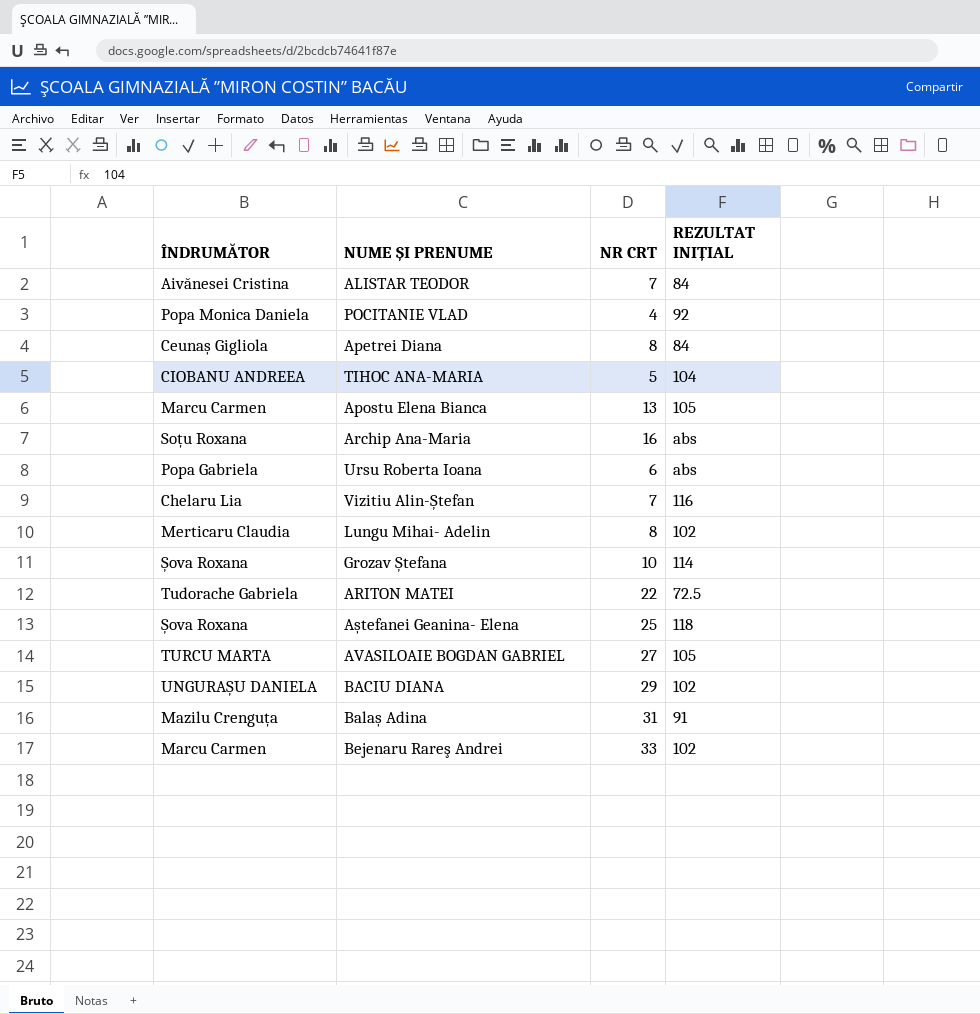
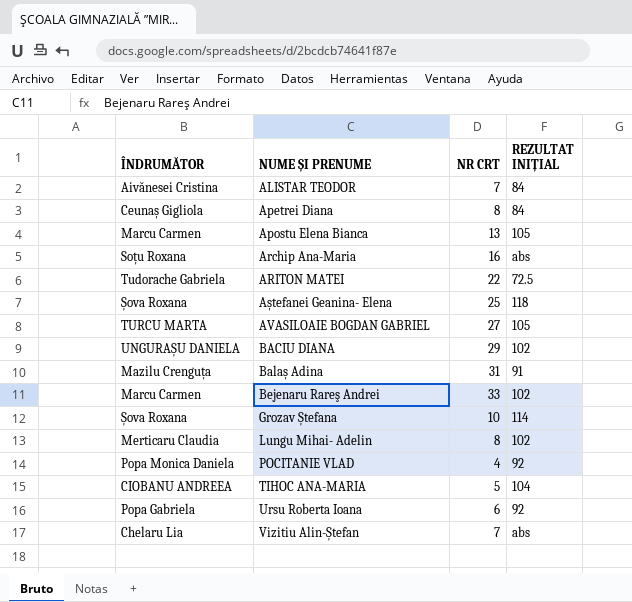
row order: none -> NUME ȘI PRENUME ascending
Ursu Roberta Ioana | REZULTAT INIȚIAL: abs -> 92
Vizitiu Alin-Ștefan | REZULTAT INIȚIAL: 116 -> abs

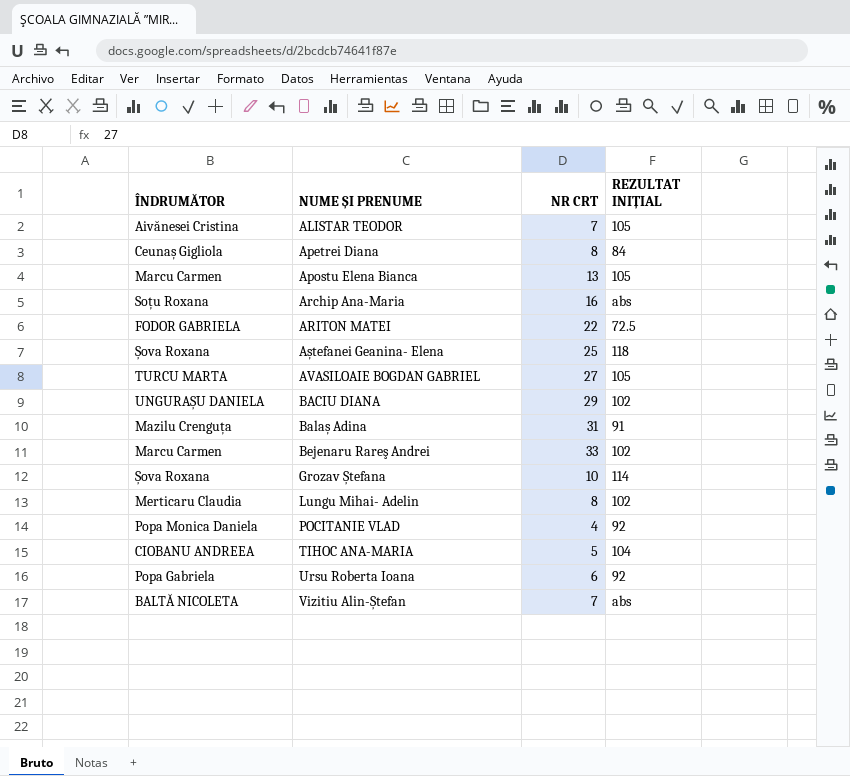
ALISTAR TEODOR | REZULTAT INIȚIAL: 84 -> 105
ARITON MATEI | ÎNDRUMĂTOR: Tudorache Gabriela -> FODOR GABRIELA
Vizitiu Alin-Ștefan | ÎNDRUMĂTOR: Chelaru Lia -> BALTĂ NICOLETA

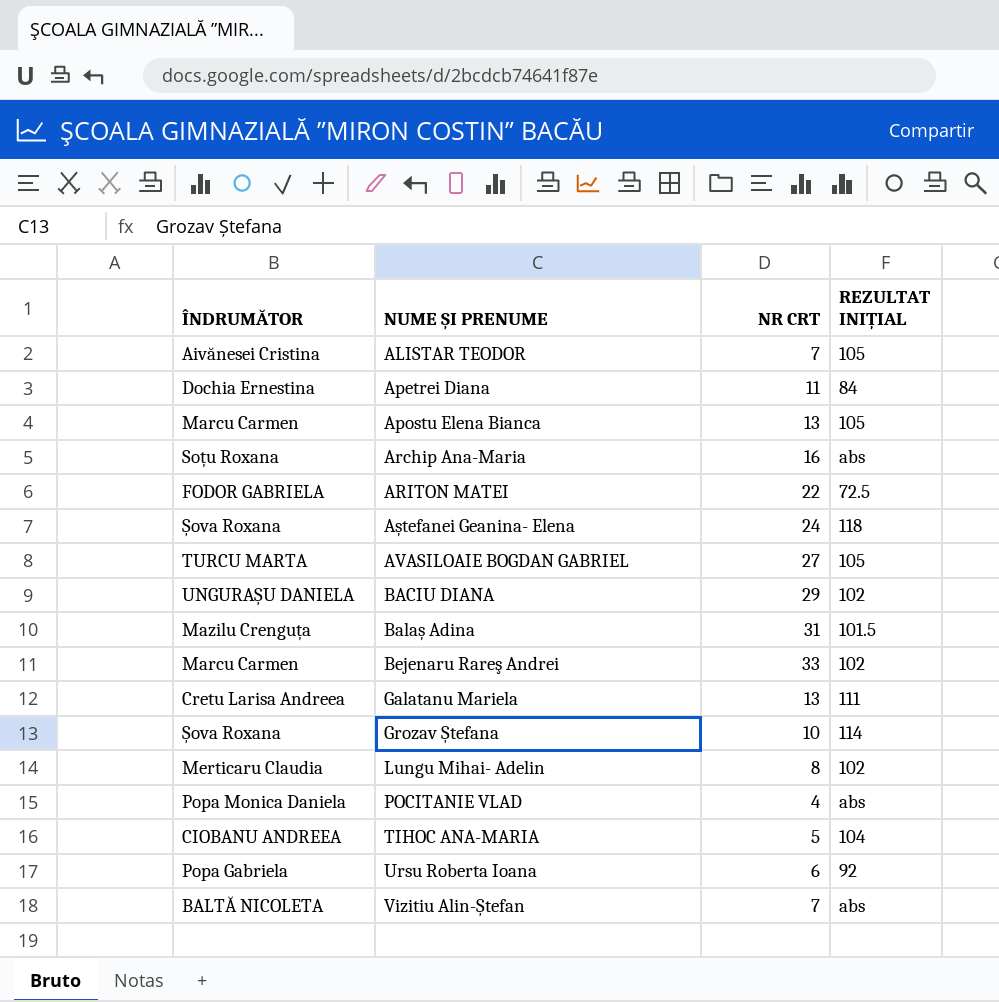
Apetrei Diana | ÎNDRUMĂTOR: Ceunaș Gigliola -> Dochia Ernestina
Apetrei Diana | NR CRT: 8 -> 11
Aștefanei Geanina- Elena | NR CRT: 25 -> 24
Balaș Adina | REZULTAT INIȚIAL: 91 -> 101.5
row Galatanu Mariela: none -> Cretu Larisa Andreea | 13 | 111
POCITANIE VLAD | REZULTAT INIȚIAL: 92 -> abs

